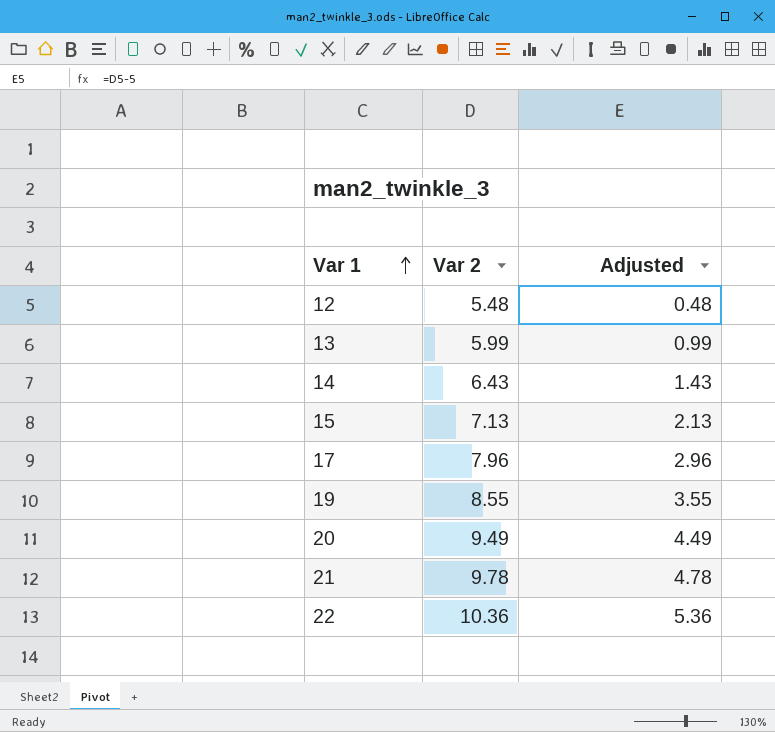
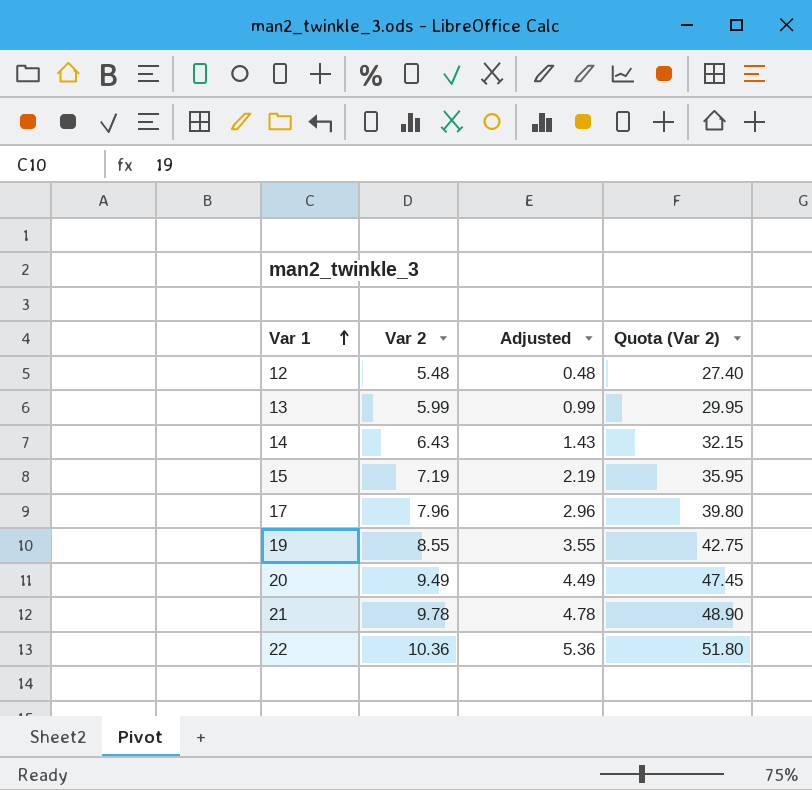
column Quota (Var 2) | formula: none -> [Var 2] * 5
15 | Var 2: 7.13 -> 7.19
15 | Adjusted: 2.13 -> 2.19

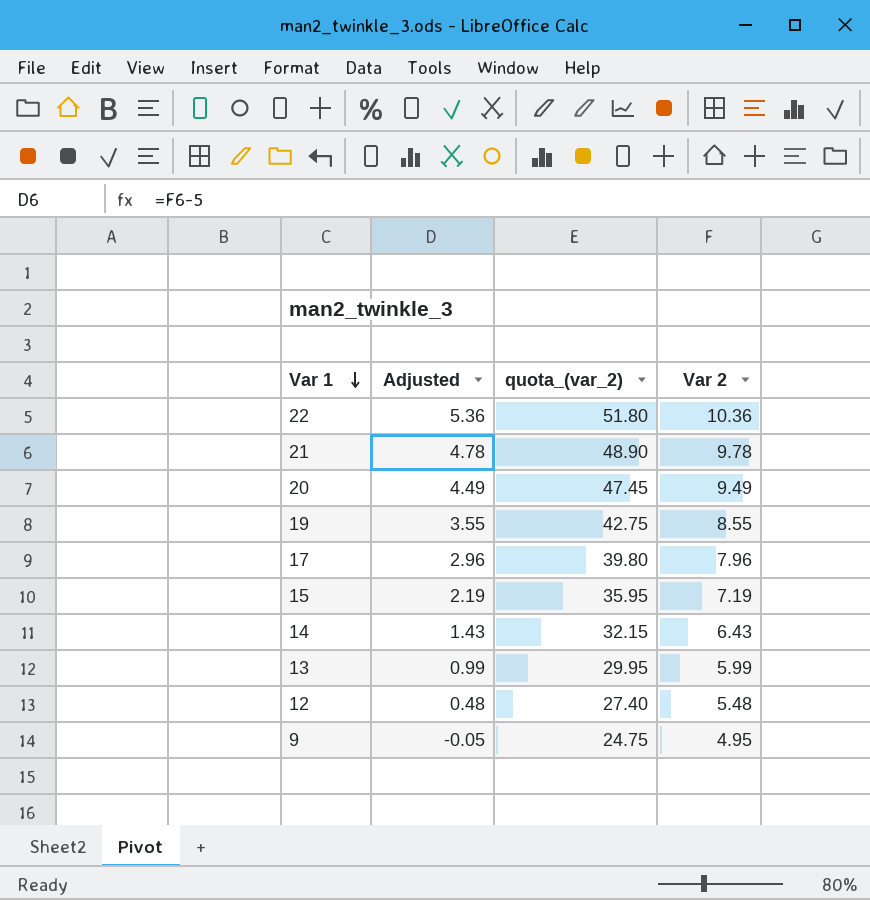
row order: Var 1 ascending -> Var 1 descending
column name: Quota (Var 2) -> quota_(var_2)
column Var 2 | position: 2 -> 4
row 9: none -> -0.05 | 24.75 | 4.95

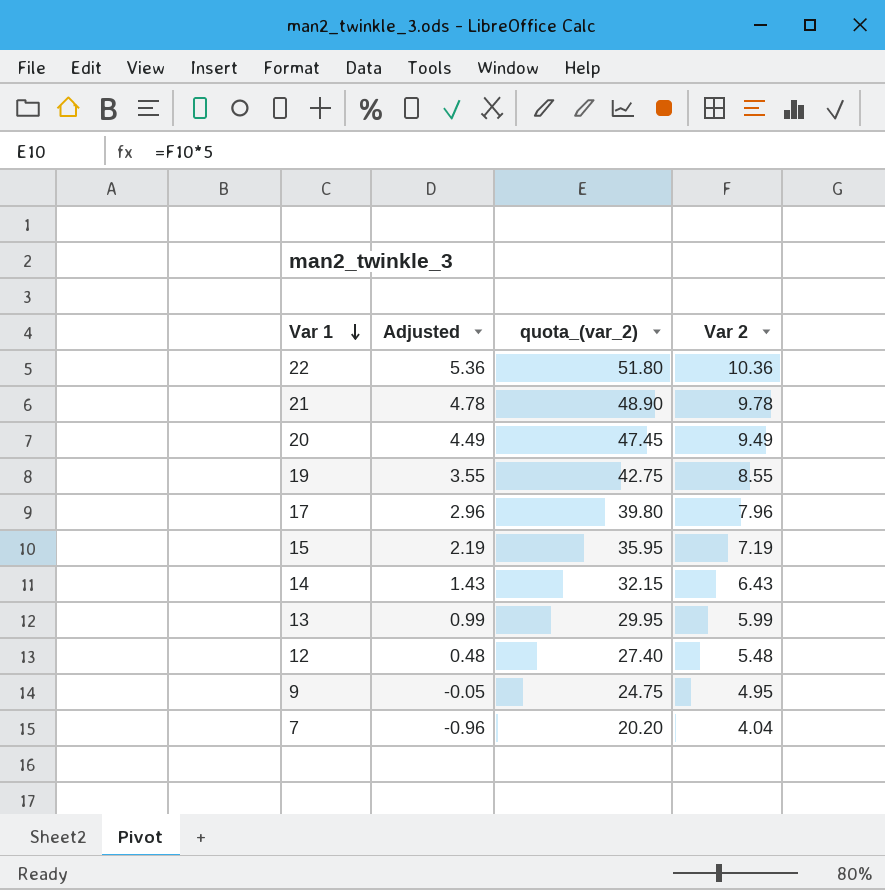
row 7: none -> -0.96 | 20.20 | 4.04

